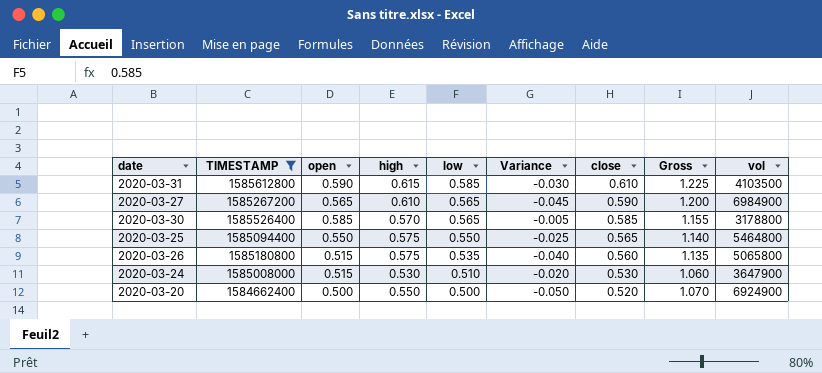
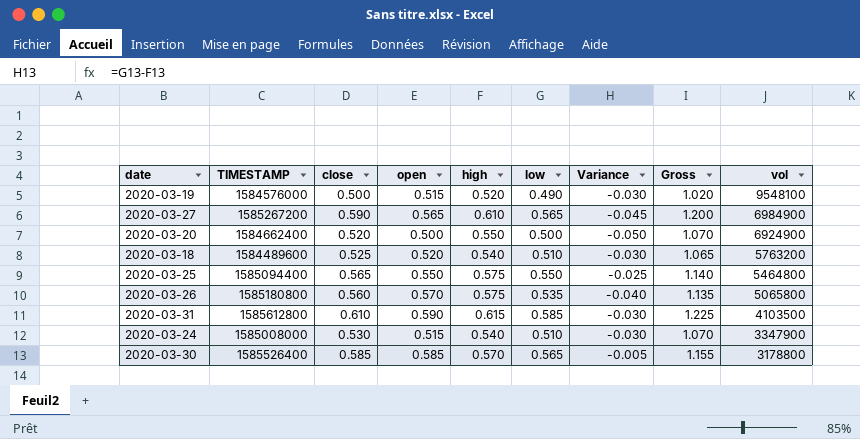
filter: TIMESTAMP >= 1584662400 -> none
row order: low descending -> vol descending
column close | position: 7 -> 3
2020-03-26 | open: 0.515 -> 0.570
2020-03-24 | high: 0.530 -> 0.540
2020-03-24 | Variance: -0.020 -> -0.030
2020-03-24 | Gross: 1.060 -> 1.070
2020-03-24 | vol: 3647900 -> 3347900

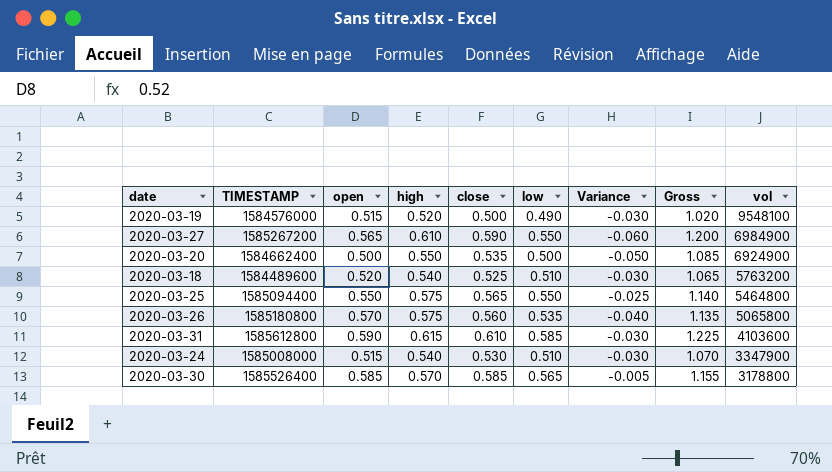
column close | position: 3 -> 5
2020-03-27 | low: 0.565 -> 0.550
2020-03-27 | Variance: -0.045 -> -0.060
2020-03-20 | close: 0.520 -> 0.535
2020-03-20 | Gross: 1.070 -> 1.085
2020-03-31 | vol: 4103500 -> 4103600

